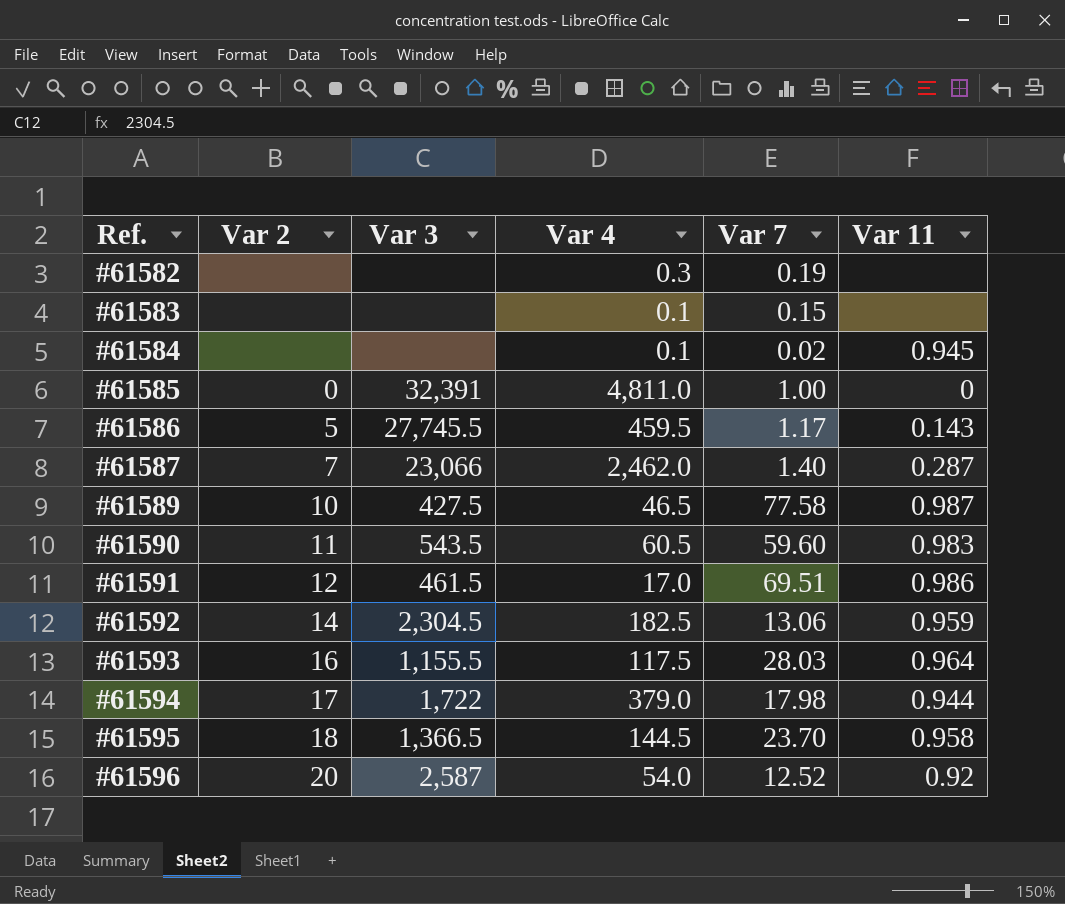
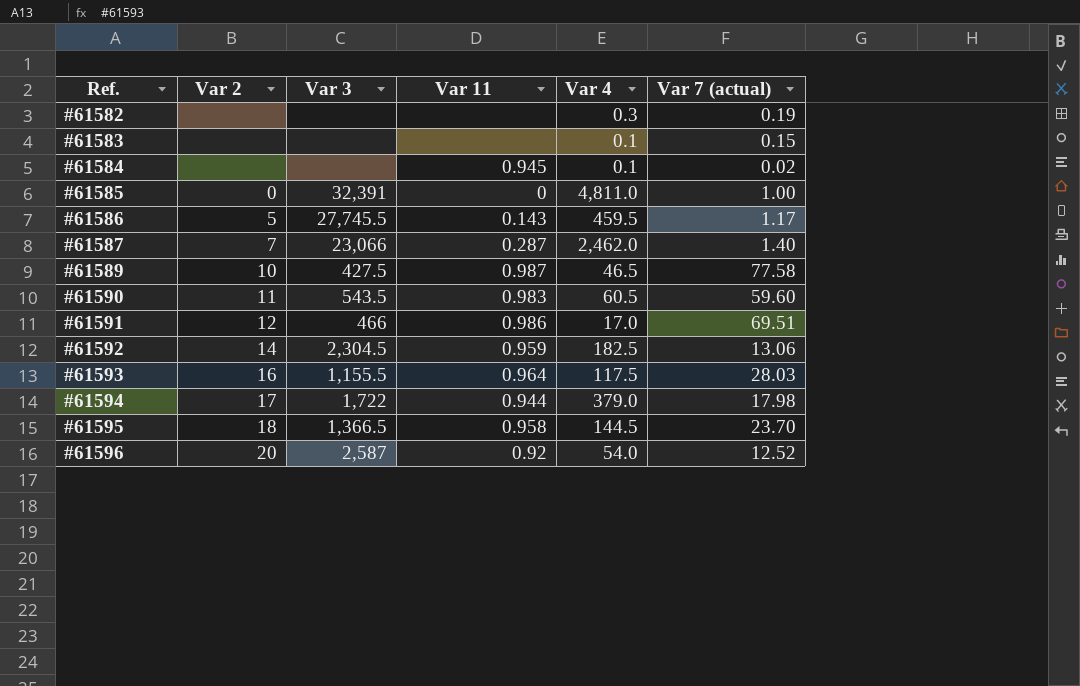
column Var 11 | position: 6 -> 4
column name: Var 7 -> Var 7 (actual)
#61591 | Var 3: 461.5 -> 466

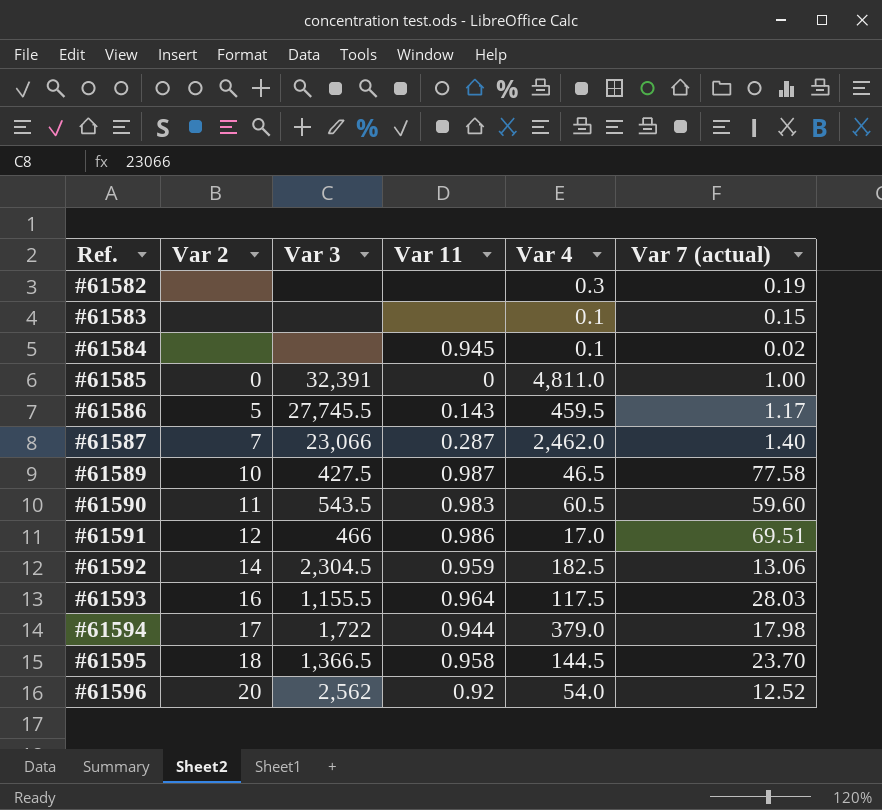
#61596 | Var 3: 2,587 -> 2,562

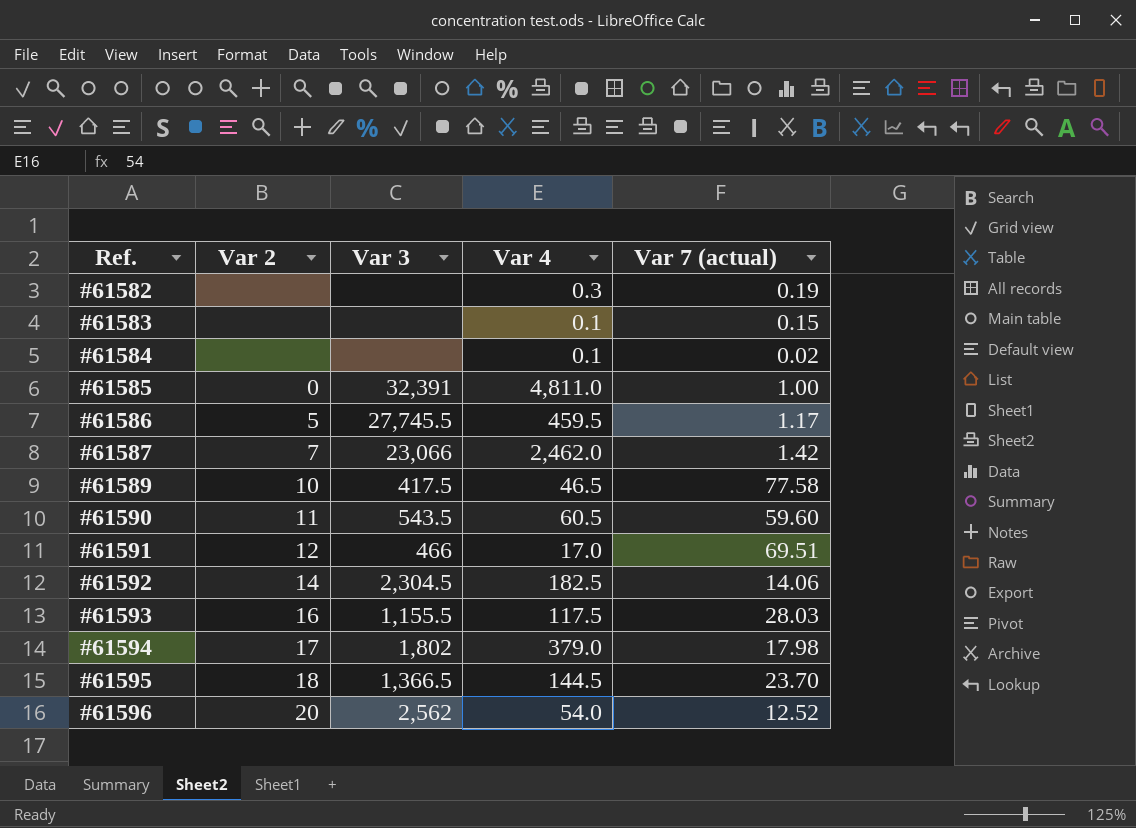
column Var 11 | position: 4 -> none
#61587 | Var 7 (actual): 1.40 -> 1.42
#61589 | Var 3: 427.5 -> 417.5
#61592 | Var 7 (actual): 13.06 -> 14.06
#61594 | Var 3: 1,722 -> 1,802

